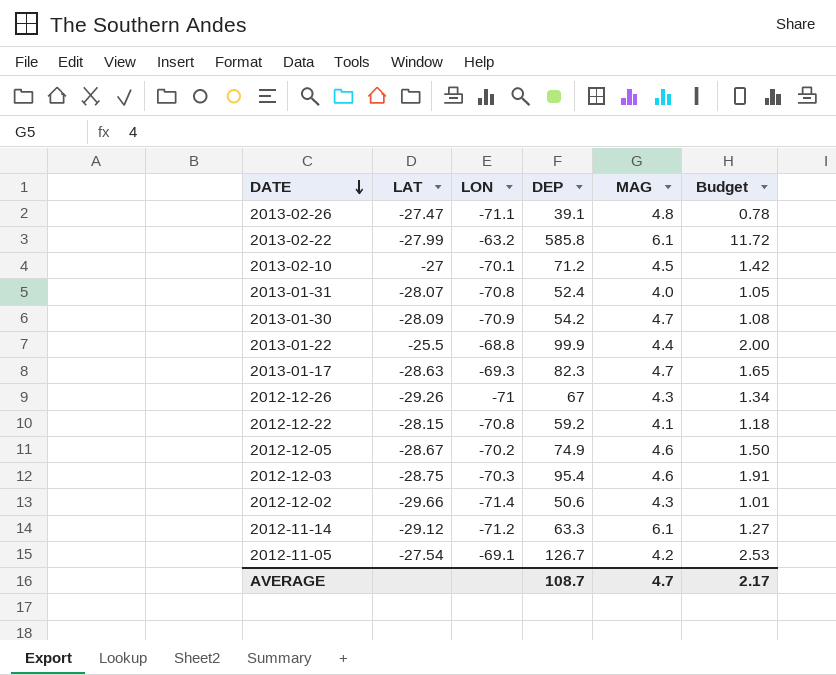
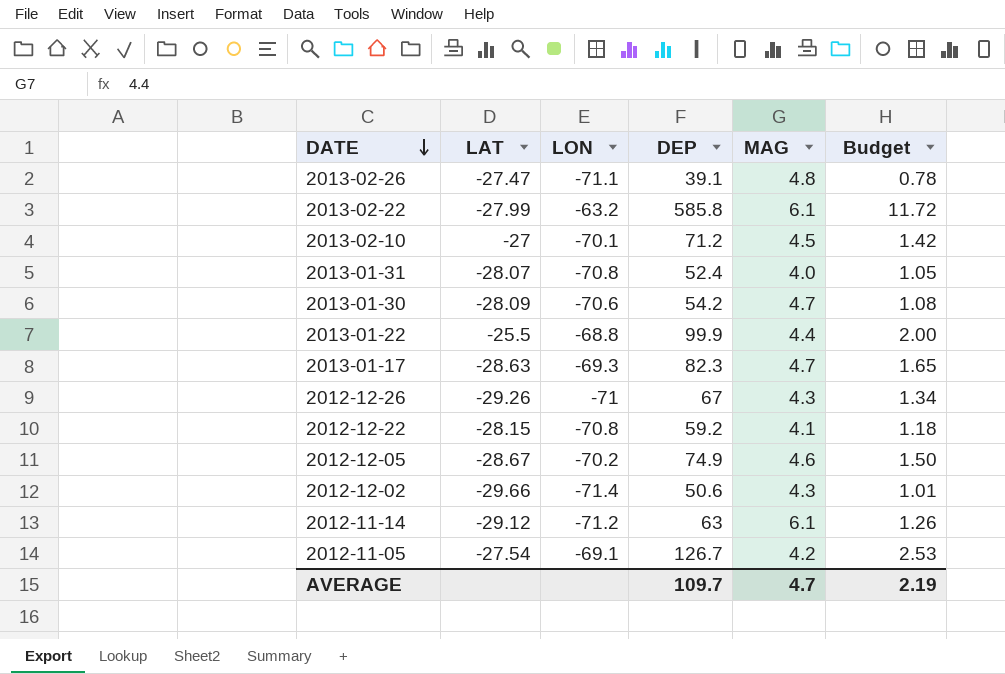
row 2012-12-03: -28.75 | -70.3 | 95.4 | 4.6 | 1.91 -> none
2013-01-30 | LON: -70.9 -> -70.6
2012-11-14 | DEP: 63.3 -> 63
2012-11-14 | Budget: 1.27 -> 1.26
AVERAGE | DEP: 108.7 -> 109.7
AVERAGE | Budget: 2.17 -> 2.19

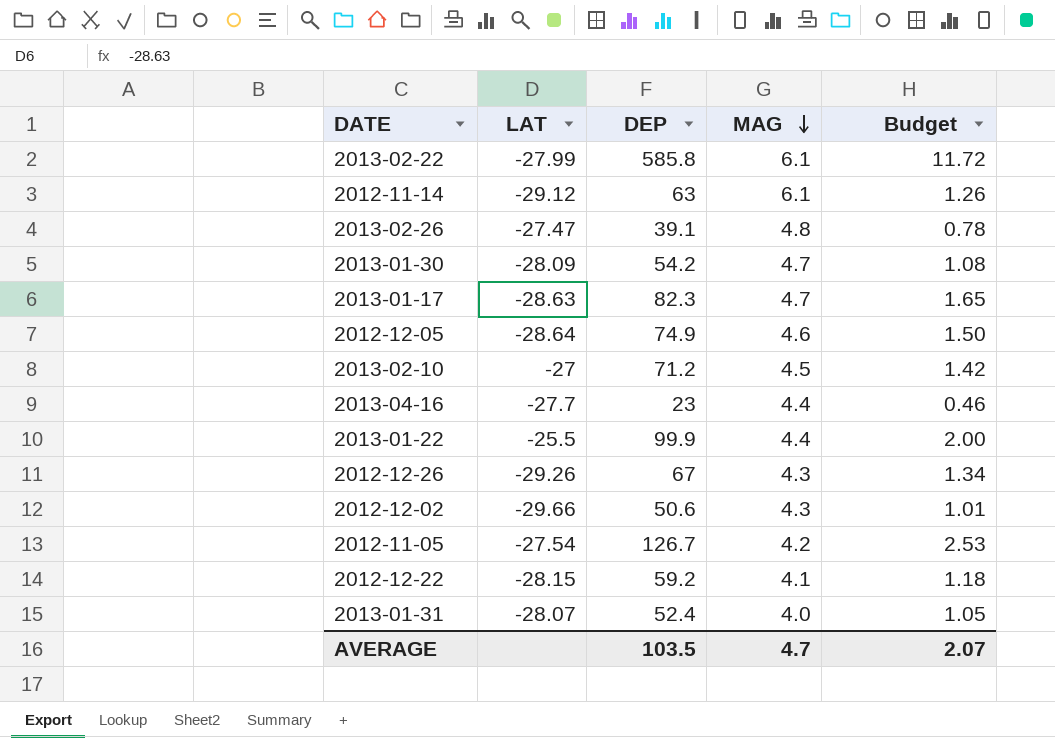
row order: DATE descending -> MAG descending
column LON | position: 3 -> none
2012-12-05 | LAT: -28.67 -> -28.64
row 2013-04-16: none -> -27.7 | 23 | 4.4 | 0.46
AVERAGE | DEP: 109.7 -> 103.5
AVERAGE | Budget: 2.19 -> 2.07

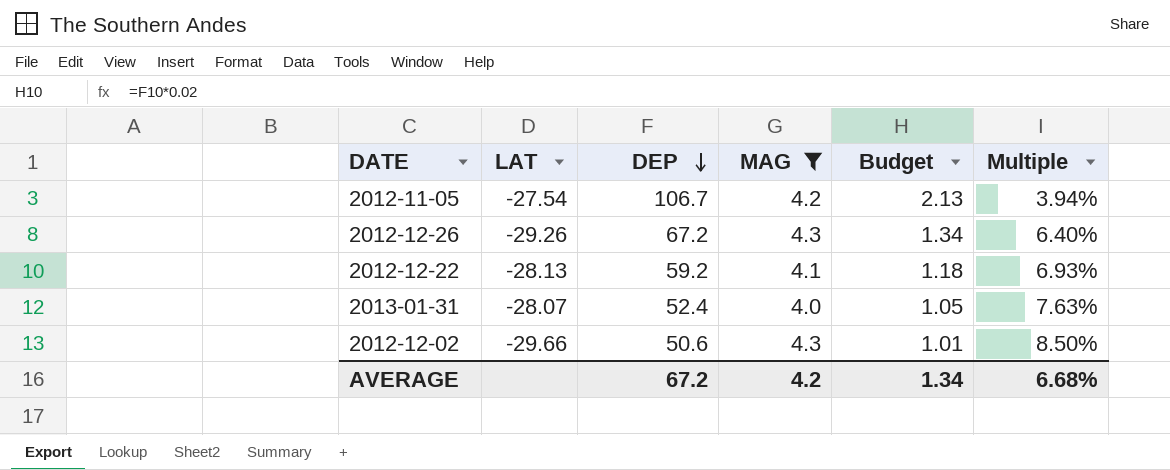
filter: none -> MAG <= 4.3
row order: MAG descending -> DEP descending
column Multiple | formula: none -> [MAG] / [DEP]
2012-11-05 | DEP: 126.7 -> 106.7
2012-11-05 | Budget: 2.53 -> 2.13
2012-12-26 | DEP: 67 -> 67.2
2012-12-22 | LAT: -28.15 -> -28.13
AVERAGE | DEP: 103.5 -> 67.2
AVERAGE | MAG: 4.7 -> 4.2
AVERAGE | Budget: 2.07 -> 1.34

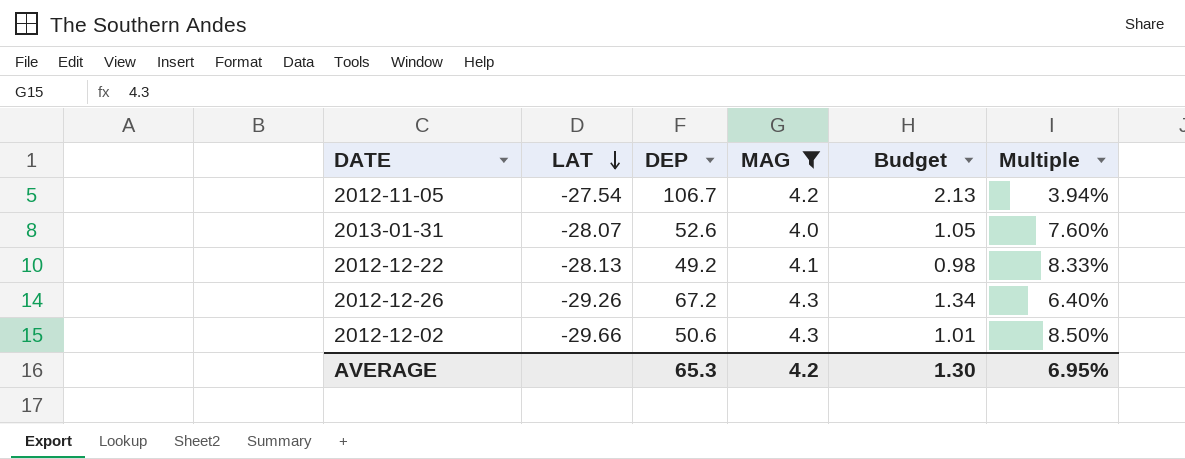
row order: DEP descending -> LAT descending
2013-01-31 | DEP: 52.4 -> 52.6
2013-01-31 | Multiple: 7.63% -> 7.60%
2012-12-22 | DEP: 59.2 -> 49.2
2012-12-22 | Budget: 1.18 -> 0.98
2012-12-22 | Multiple: 6.93% -> 8.33%
AVERAGE | DEP: 67.2 -> 65.3
AVERAGE | Budget: 1.34 -> 1.30
AVERAGE | Multiple: 6.68% -> 6.95%

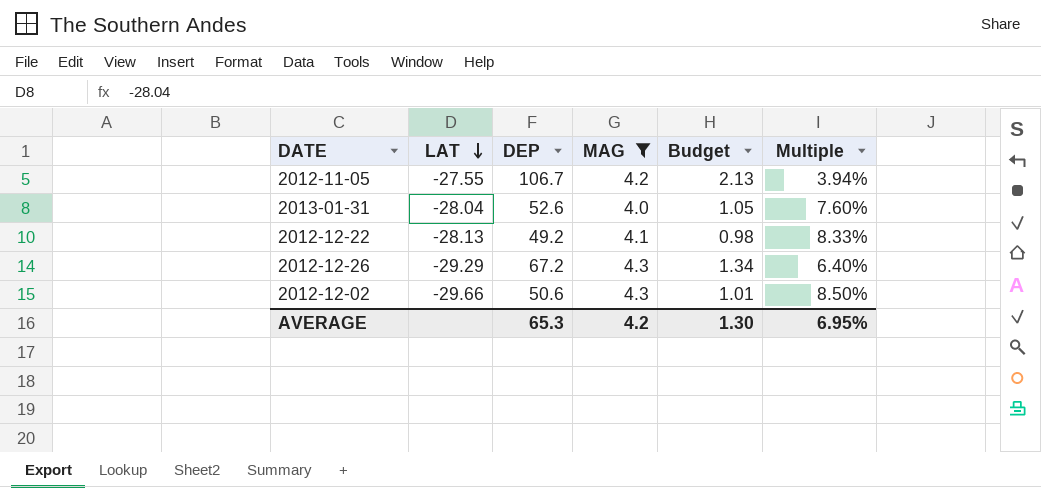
2012-11-05 | LAT: -27.54 -> -27.55
2013-01-31 | LAT: -28.07 -> -28.04
2012-12-26 | LAT: -29.26 -> -29.29

